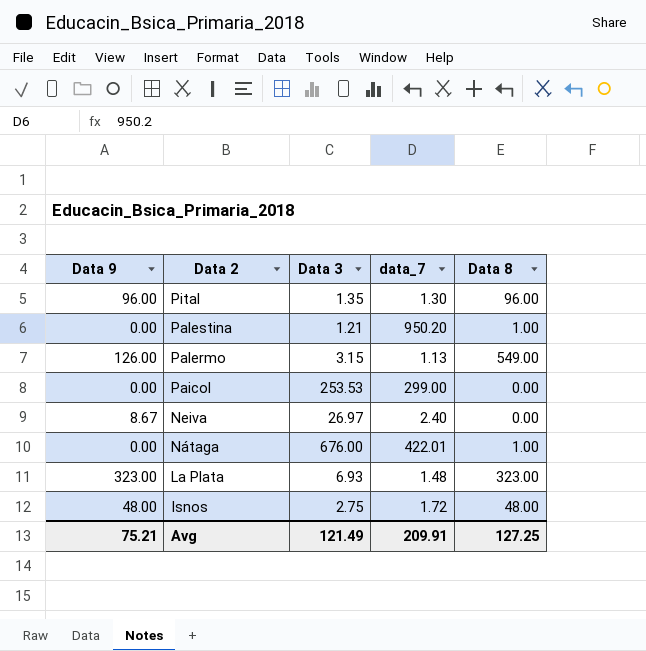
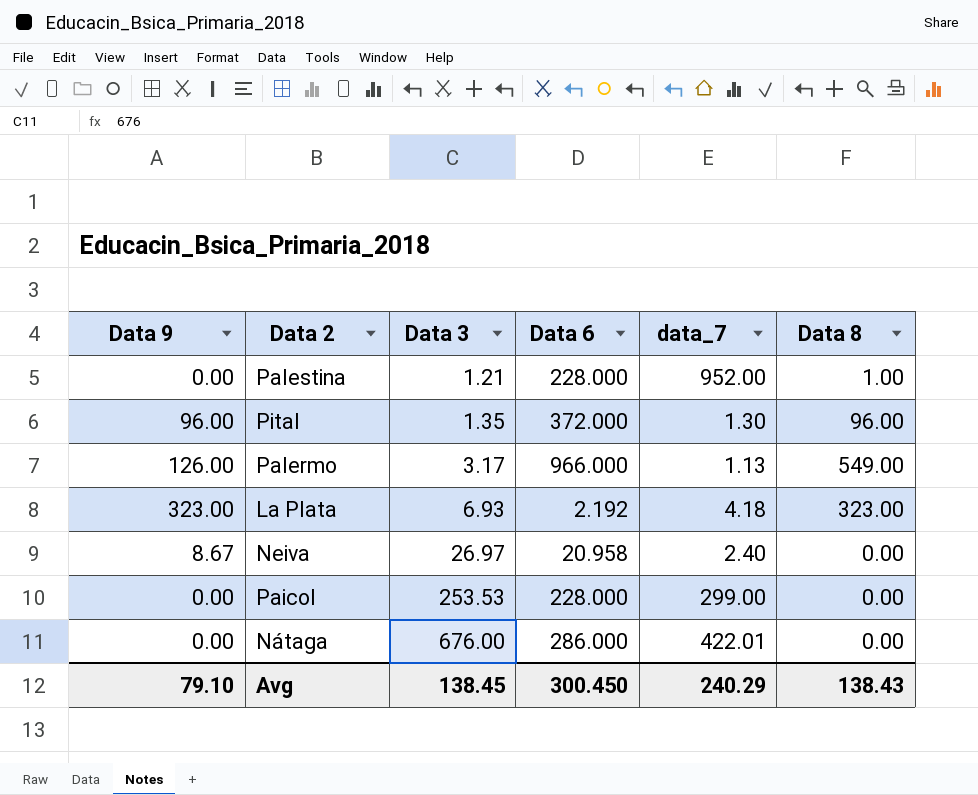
row order: Data 2 descending -> Data 3 ascending
column Data 6 | position: none -> 4
row Isnos: 48.00 | 2.75 | 1.72 | 48.00 -> none
Palestina | data_7: 950.20 -> 952.00
Palermo | Data 3: 3.15 -> 3.17
La Plata | data_7: 1.48 -> 4.18
Nátaga | Data 8: 1.00 -> 0.00
Avg | Data 9: 75.21 -> 79.10
Avg | Data 3: 121.49 -> 138.45
Avg | data_7: 209.91 -> 240.29
Avg | Data 8: 127.25 -> 138.43

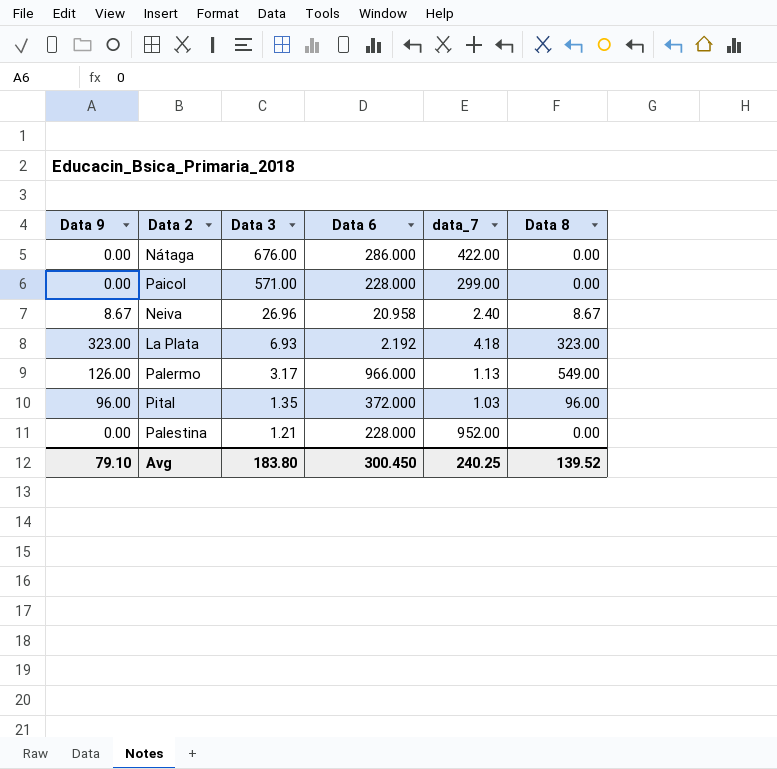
row order: Data 3 ascending -> Data 3 descending
Nátaga | data_7: 422.01 -> 422.00
Paicol | Data 3: 253.53 -> 571.00
Neiva | Data 3: 26.97 -> 26.96
Neiva | Data 8: 0.00 -> 8.67
Pital | data_7: 1.30 -> 1.03
Palestina | Data 8: 1.00 -> 0.00
Avg | Data 3: 138.45 -> 183.80
Avg | data_7: 240.29 -> 240.25
Avg | Data 8: 138.43 -> 139.52

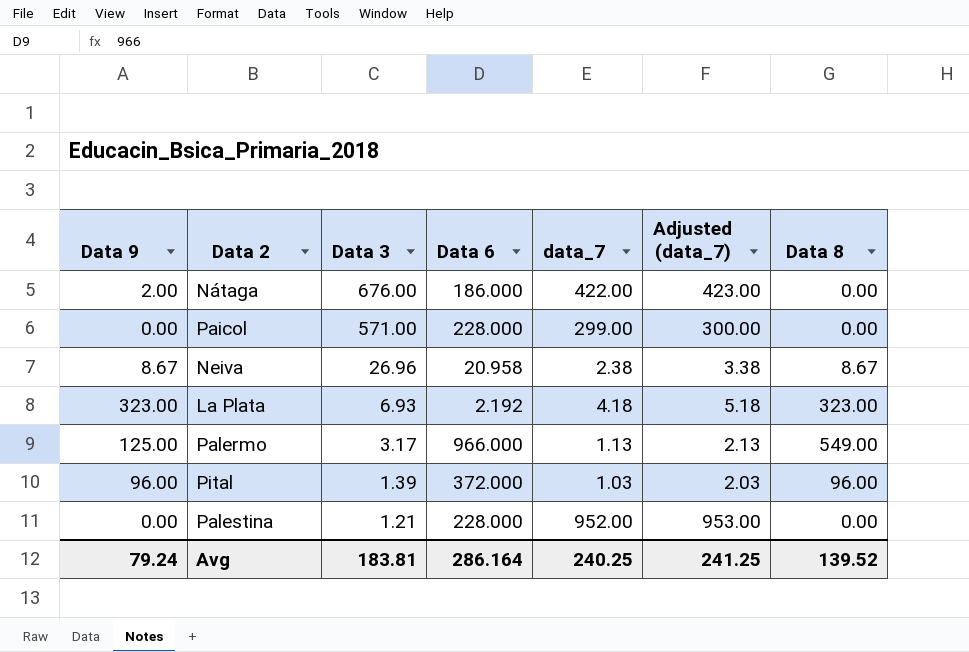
column Adjusted (data_7) | formula: none -> [data_7] + 1
Nátaga | Data 9: 0.00 -> 2.00
Nátaga | Data 6: 286.000 -> 186.000
Neiva | data_7: 2.40 -> 2.38
Palermo | Data 9: 126.00 -> 125.00
Pital | Data 3: 1.35 -> 1.39
Avg | Data 9: 79.10 -> 79.24
Avg | Data 3: 183.80 -> 183.81
Avg | Data 6: 300.450 -> 286.164

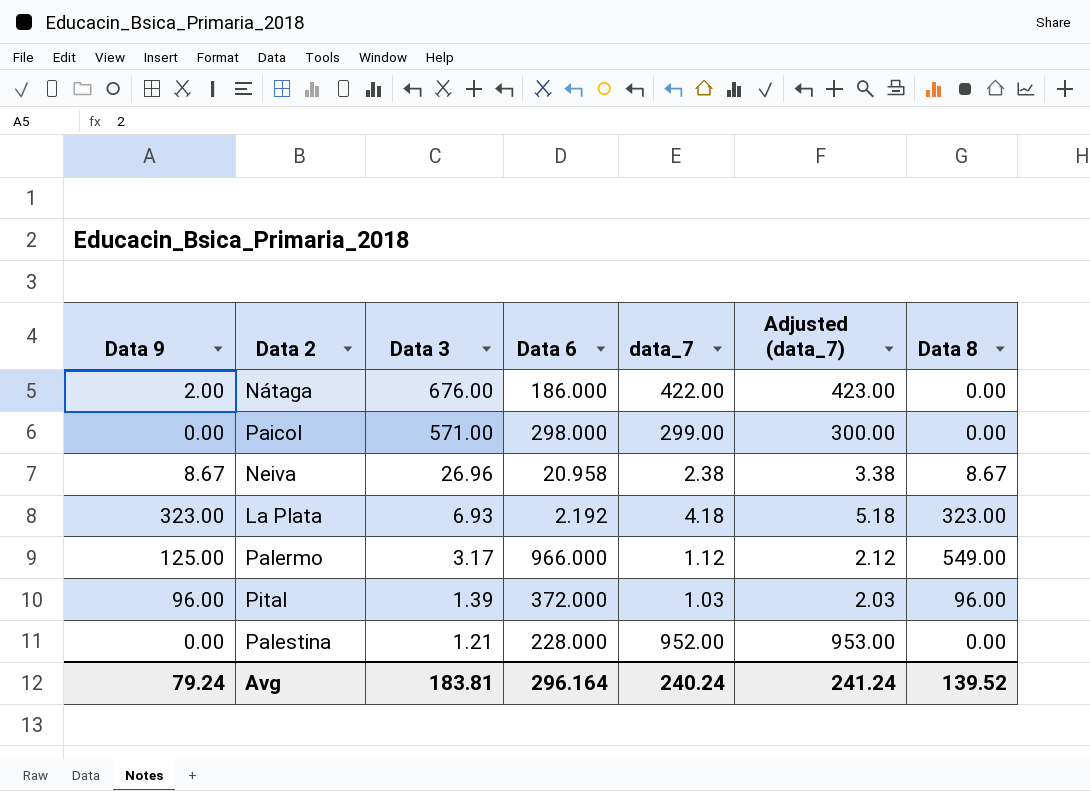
Paicol | Data 6: 228.000 -> 298.000
Palermo | data_7: 1.13 -> 1.12
Palermo | Adjusted (data_7): 2.13 -> 2.12
Avg | Data 6: 286.164 -> 296.164
Avg | data_7: 240.25 -> 240.24
Avg | Adjusted (data_7): 241.25 -> 241.24

